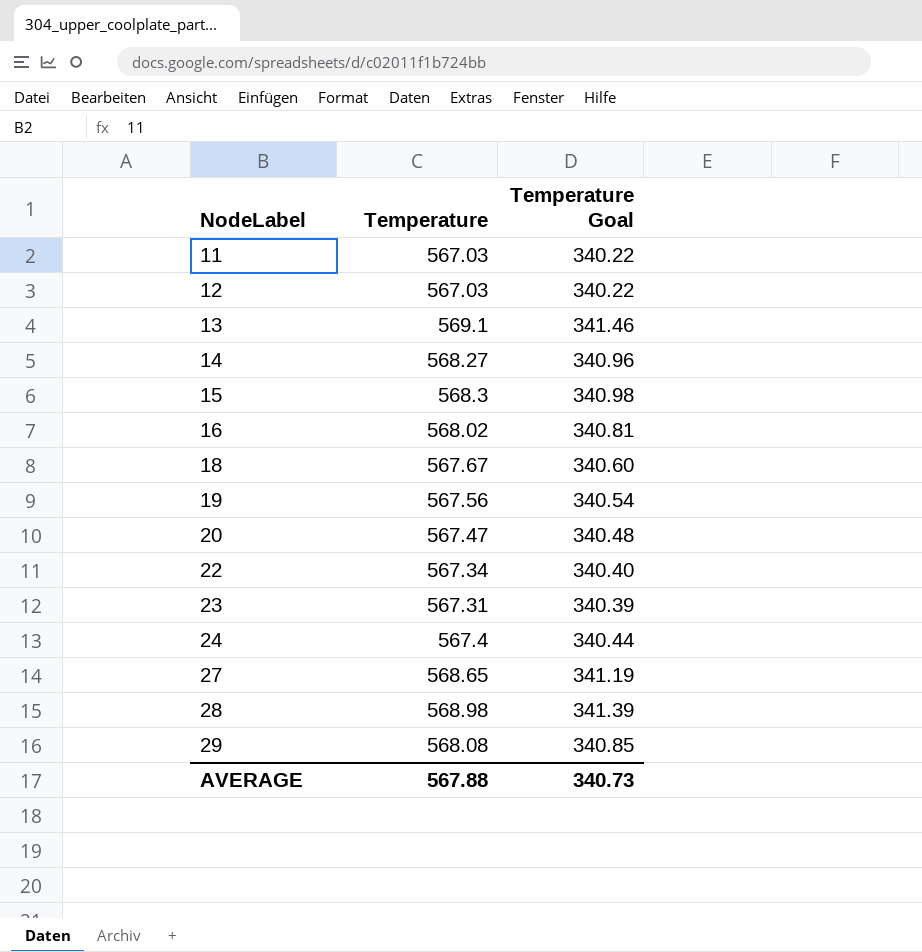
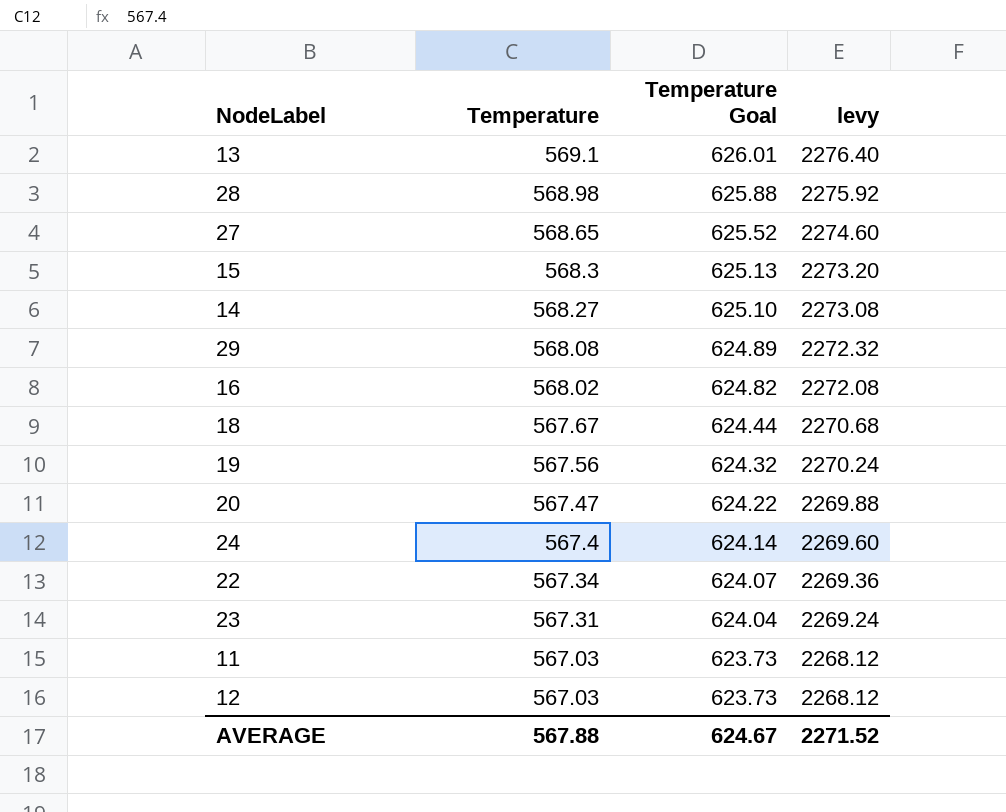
row order: NodeLabel ascending -> Temperature descending
column Temperature Goal | formula: [Temperature] * 0.6 -> [Temperature] * 1.1
column levy | formula: none -> [Temperature] * 4
AVERAGE | Temperature Goal: 340.73 -> 624.67

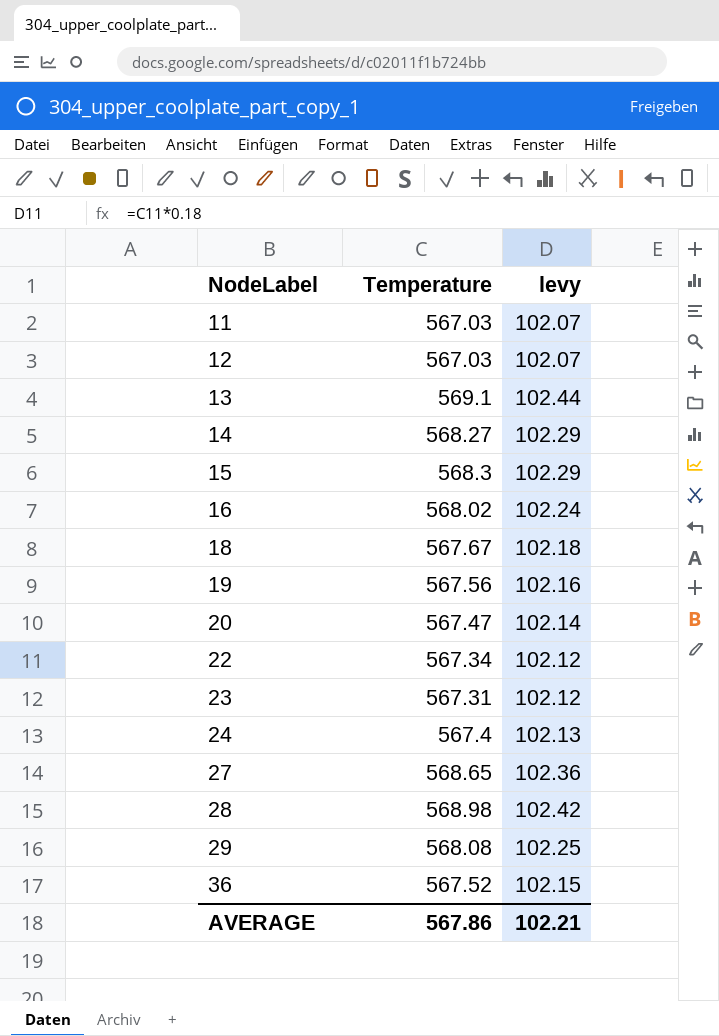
row order: Temperature descending -> NodeLabel ascending
column Temperature Goal | formula: [Temperature] * 1.1 -> none
column levy | formula: [Temperature] * 4 -> [Temperature] * 0.18
row 36: none -> 567.52 | 102.15
AVERAGE | Temperature: 567.88 -> 567.86
AVERAGE | levy: 2271.52 -> 102.21

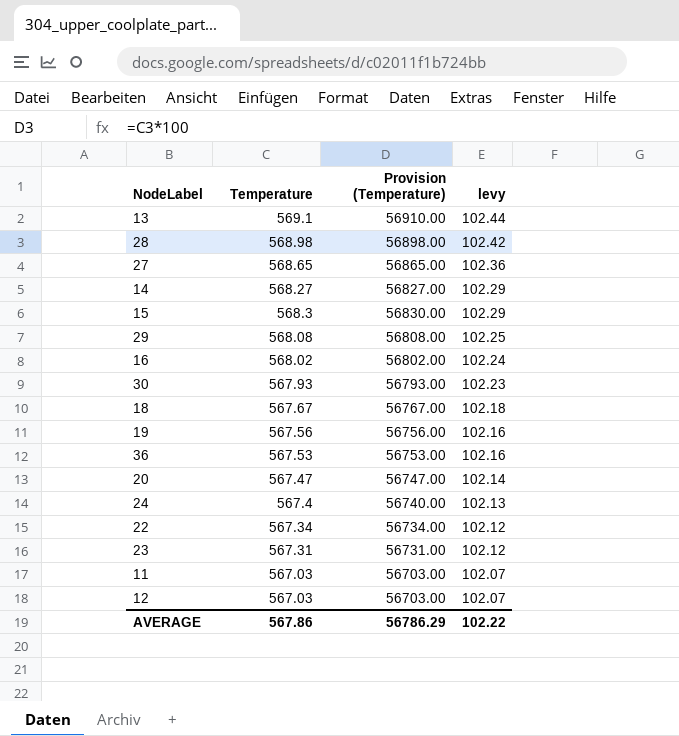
row order: NodeLabel ascending -> levy descending
column Provision (Temperature) | formula: none -> [Temperature] * 100
row 30: none -> 567.93 | 56793.00 | 102.23
36 | Temperature: 567.52 -> 567.53
36 | levy: 102.15 -> 102.16
AVERAGE | levy: 102.21 -> 102.22

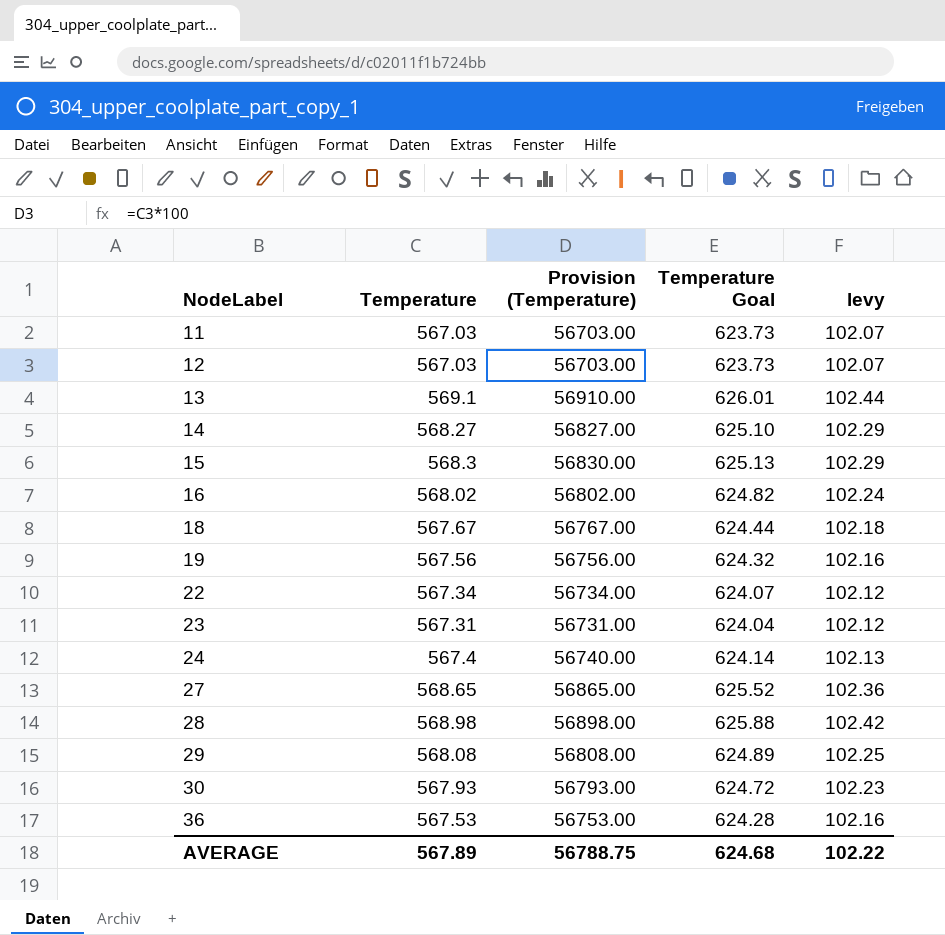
row order: levy descending -> NodeLabel ascending
column Temperature Goal | formula: none -> [Temperature] * 1.1
row 20: 567.47 | 56747.00 | 102.14 -> none
AVERAGE | Temperature: 567.86 -> 567.89
AVERAGE | Provision (Temperature): 56786.29 -> 56788.75

